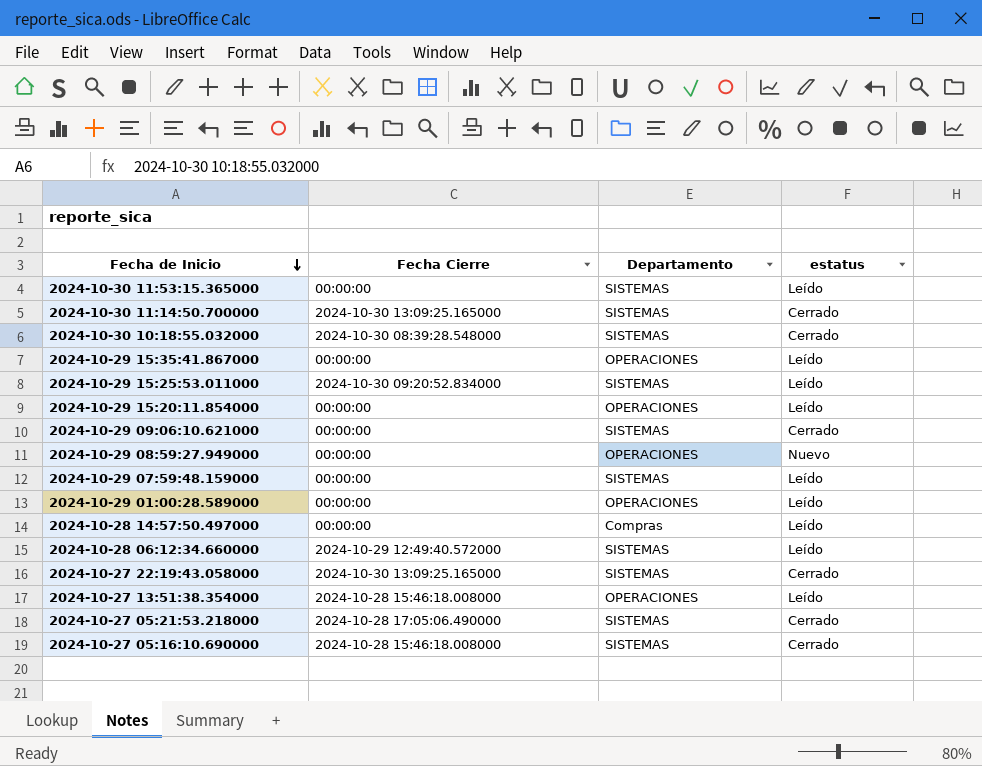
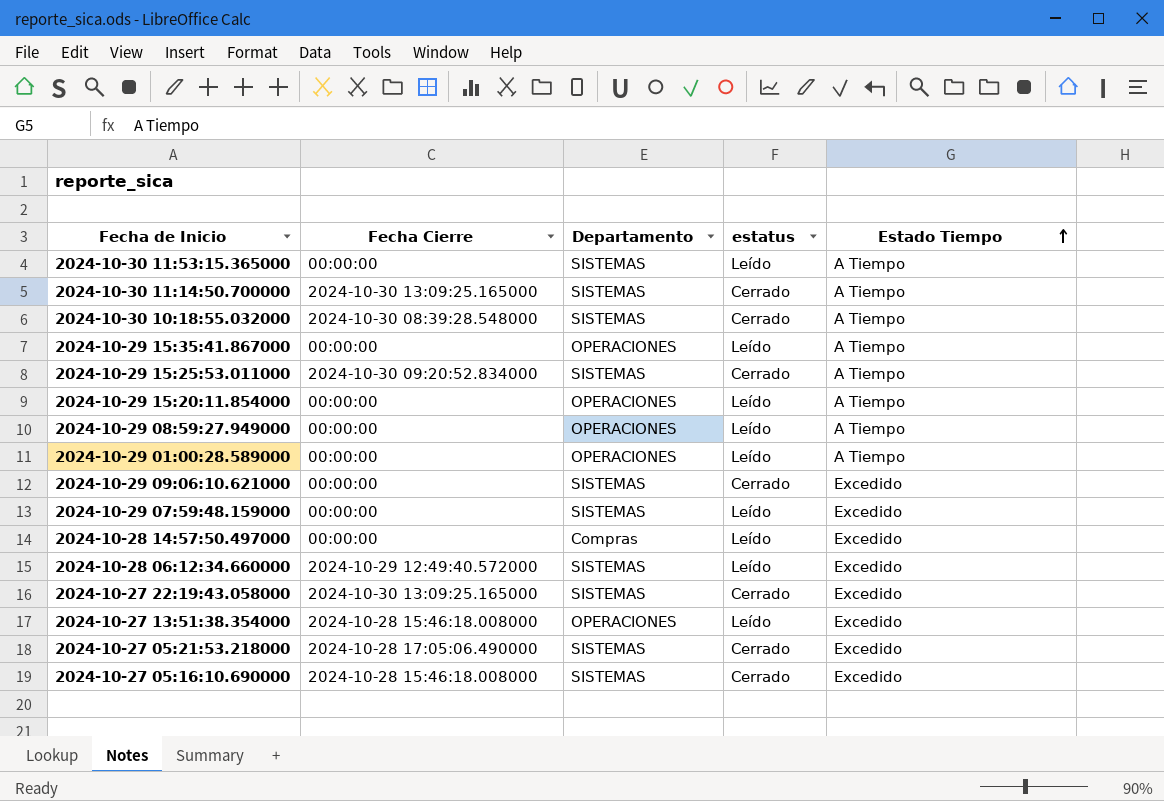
row order: Fecha de Inicio descending -> Estado Tiempo ascending
column Estado Tiempo | position: none -> 5
2024-10-29 15:25:53.011000 | estatus: Leído -> Cerrado
2024-10-29 08:59:27.949000 | estatus: Nuevo -> Leído

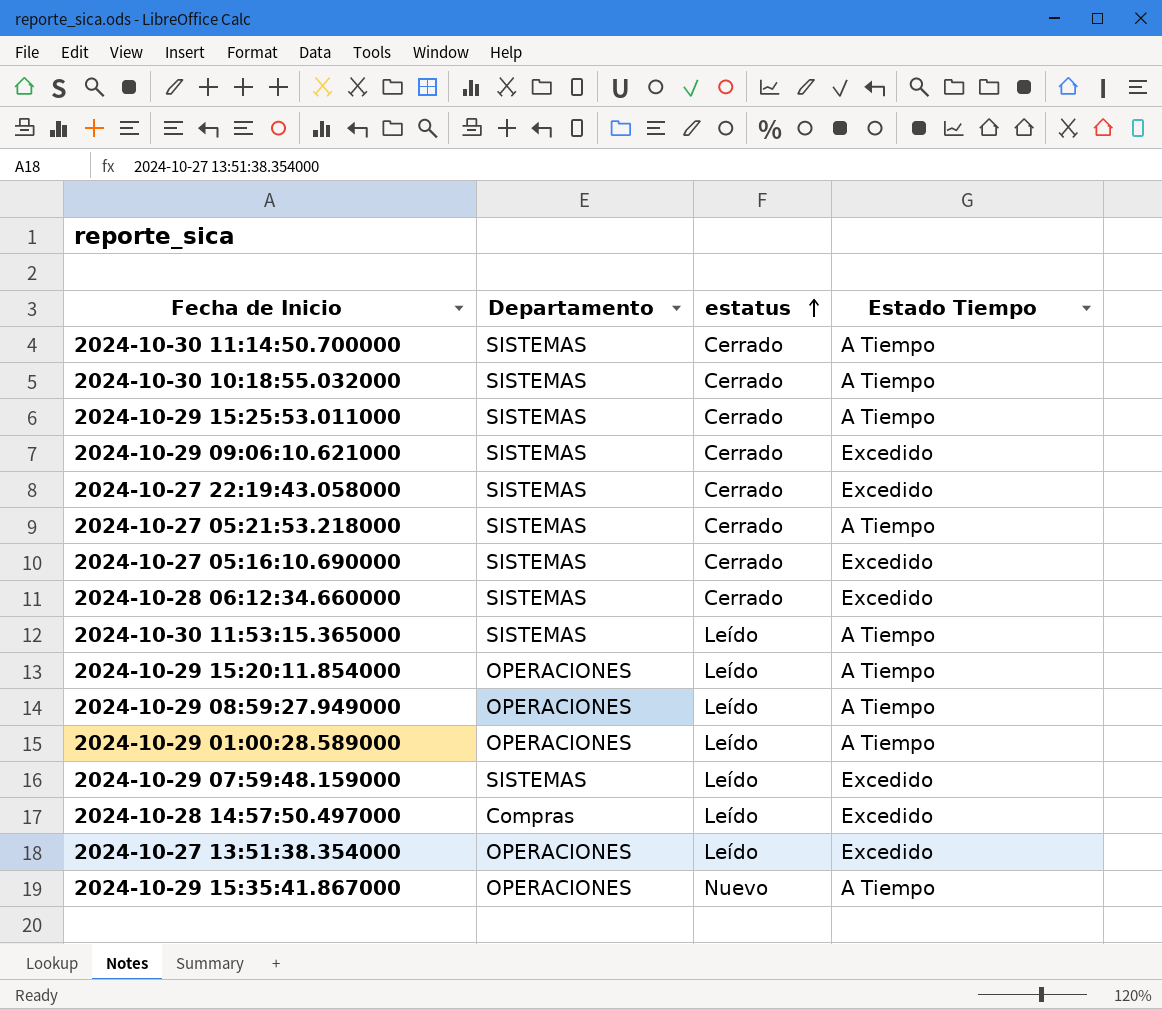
row order: Estado Tiempo ascending -> estatus ascending
column Fecha Cierre | position: 2 -> none
2024-10-27 05:21:53.218000 | Estado Tiempo: Excedido -> A Tiempo
2024-10-28 06:12:34.660000 | estatus: Leído -> Cerrado
2024-10-29 15:35:41.867000 | estatus: Leído -> Nuevo

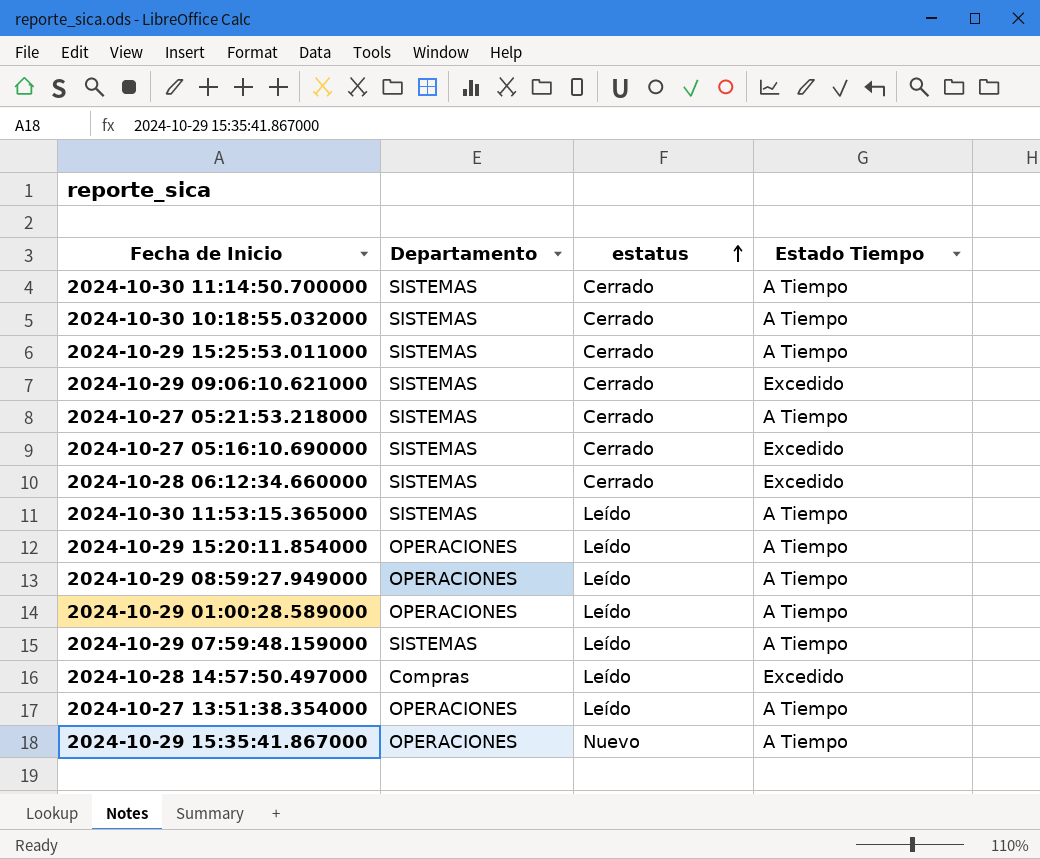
row 2024-10-27 22:19:43.058000: SISTEMAS | Cerrado | Excedido -> none
2024-10-29 07:59:48.159000 | Estado Tiempo: Excedido -> A Tiempo
2024-10-27 13:51:38.354000 | Estado Tiempo: Excedido -> A Tiempo

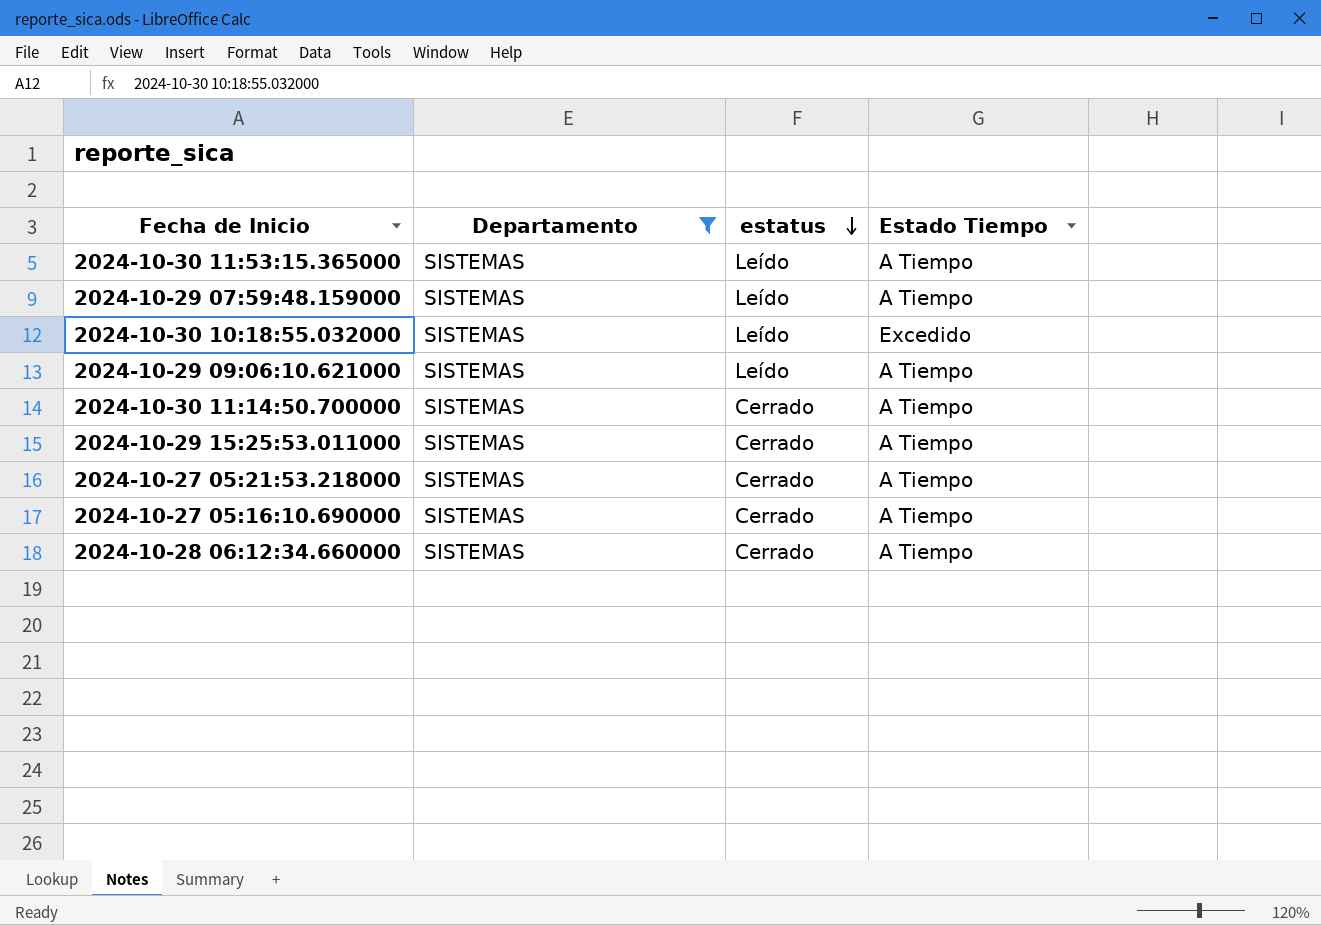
filter: none -> Departamento = SISTEMAS
row order: estatus ascending -> estatus descending
2024-10-30 10:18:55.032000 | estatus: Cerrado -> Leído
2024-10-30 10:18:55.032000 | Estado Tiempo: A Tiempo -> Excedido
2024-10-29 09:06:10.621000 | estatus: Cerrado -> Leído
2024-10-29 09:06:10.621000 | Estado Tiempo: Excedido -> A Tiempo
2024-10-27 05:16:10.690000 | Estado Tiempo: Excedido -> A Tiempo
2024-10-28 06:12:34.660000 | Estado Tiempo: Excedido -> A Tiempo

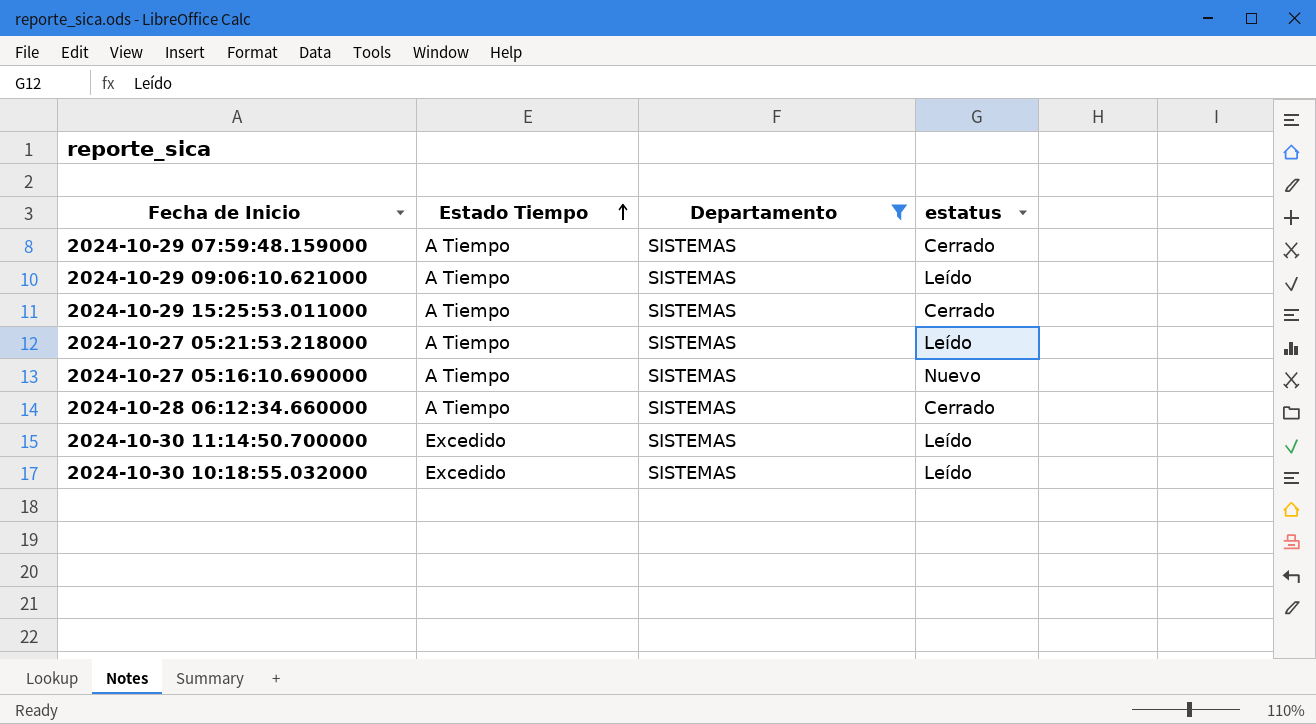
row order: estatus descending -> Estado Tiempo ascending
column Estado Tiempo | position: 4 -> 2
row 2024-10-30 11:53:15.365000: SISTEMAS | Leído | A Tiempo -> none
2024-10-29 07:59:48.159000 | estatus: Leído -> Cerrado
2024-10-27 05:21:53.218000 | estatus: Cerrado -> Leído
2024-10-27 05:16:10.690000 | estatus: Cerrado -> Nuevo
2024-10-30 11:14:50.700000 | Estado Tiempo: A Tiempo -> Excedido
2024-10-30 11:14:50.700000 | estatus: Cerrado -> Leído

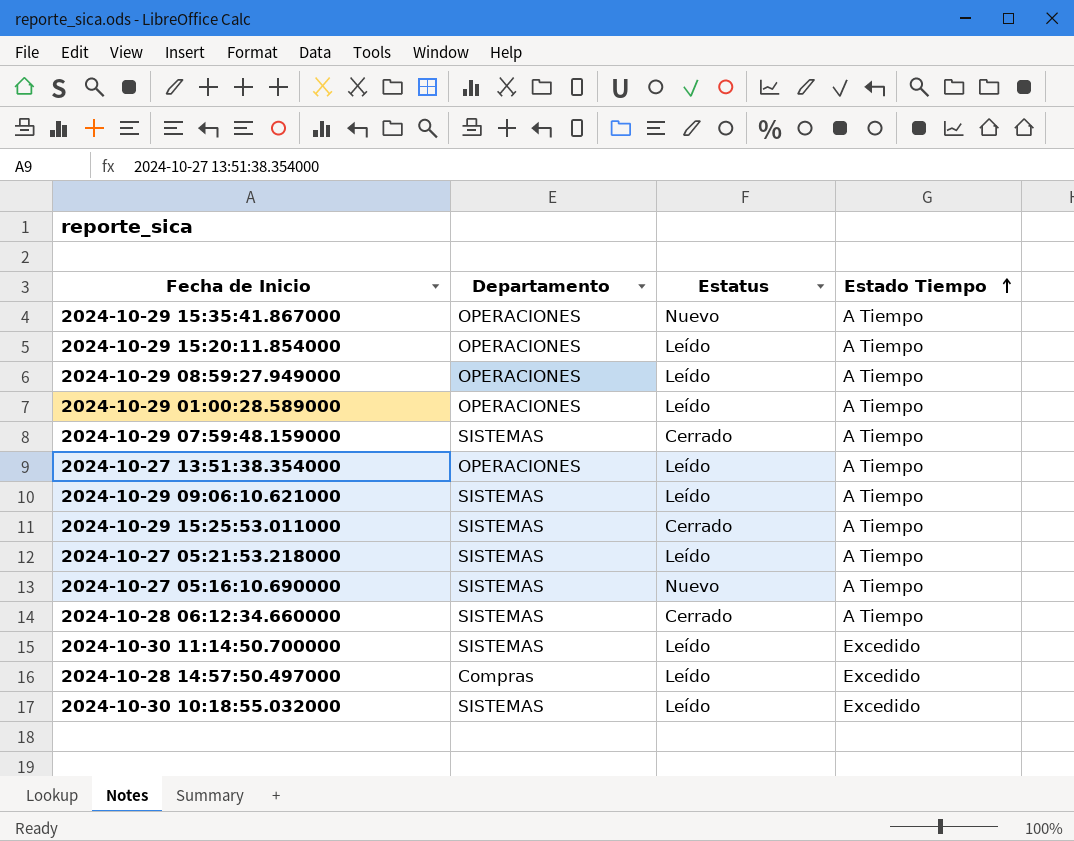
filter: Departamento = SISTEMAS -> none
column name: estatus -> Estatus
column Estado Tiempo | position: 2 -> 4

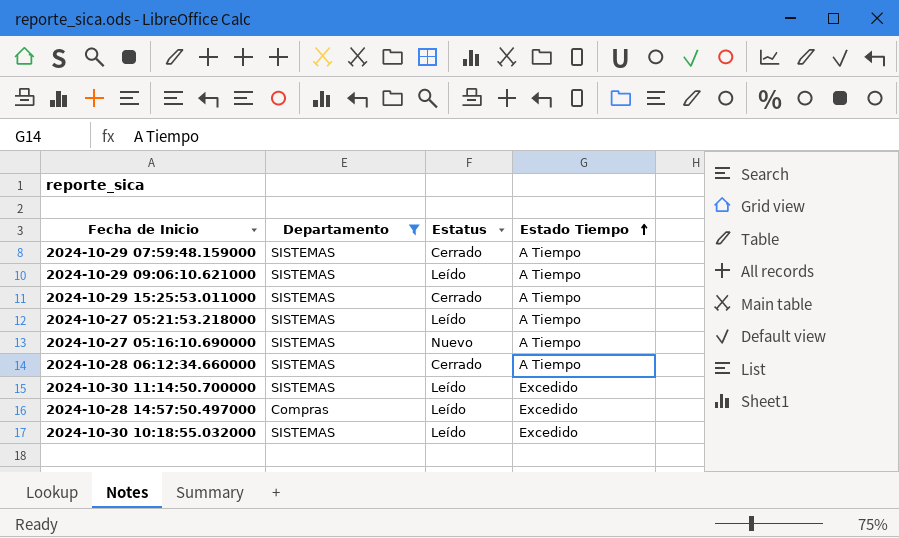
filter: none -> Departamento != OPERACIONES

